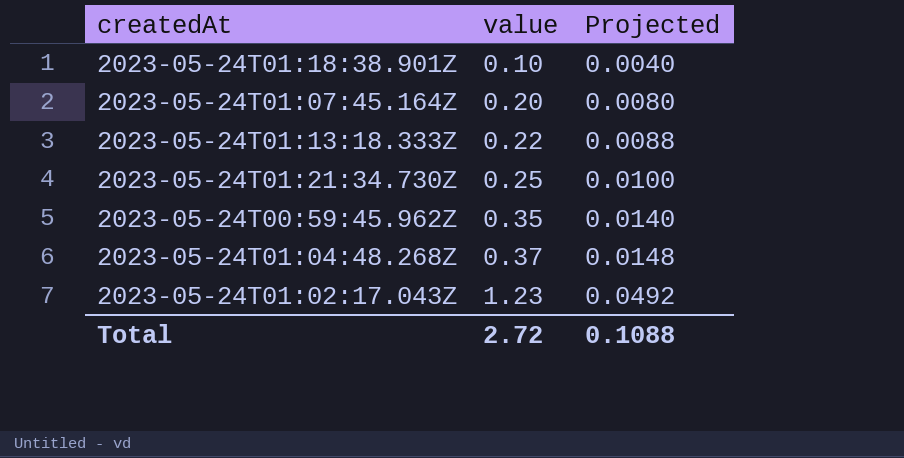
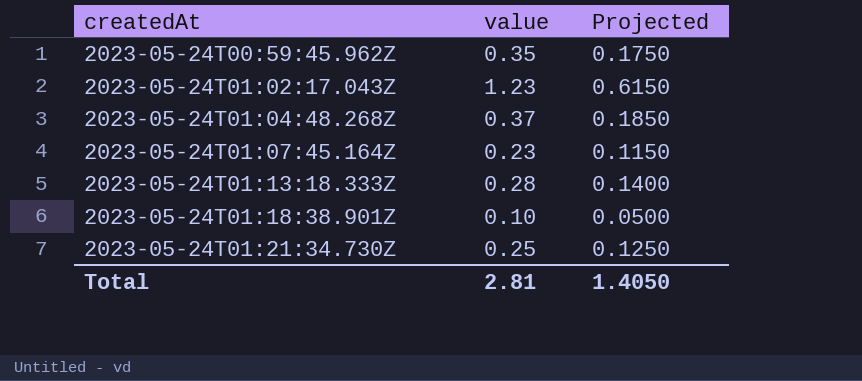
row order: value ascending -> createdAt ascending
column Projected | formula: [value] * 0.04 -> [value] * 0.5
2023-05-24T01:07:45.164Z | value: 0.20 -> 0.23
2023-05-24T01:13:18.333Z | value: 0.22 -> 0.28
Total | value: 2.72 -> 2.81
Total | Projected: 0.1088 -> 1.4050

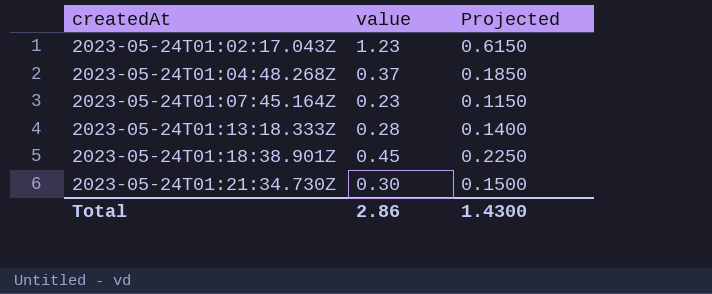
row 2023-05-24T00:59:45.962Z: 0.35 | 0.1750 -> none
2023-05-24T01:18:38.901Z | value: 0.10 -> 0.45
2023-05-24T01:18:38.901Z | Projected: 0.0500 -> 0.2250
2023-05-24T01:21:34.730Z | value: 0.25 -> 0.30
2023-05-24T01:21:34.730Z | Projected: 0.1250 -> 0.1500
Total | value: 2.81 -> 2.86
Total | Projected: 1.4050 -> 1.4300

